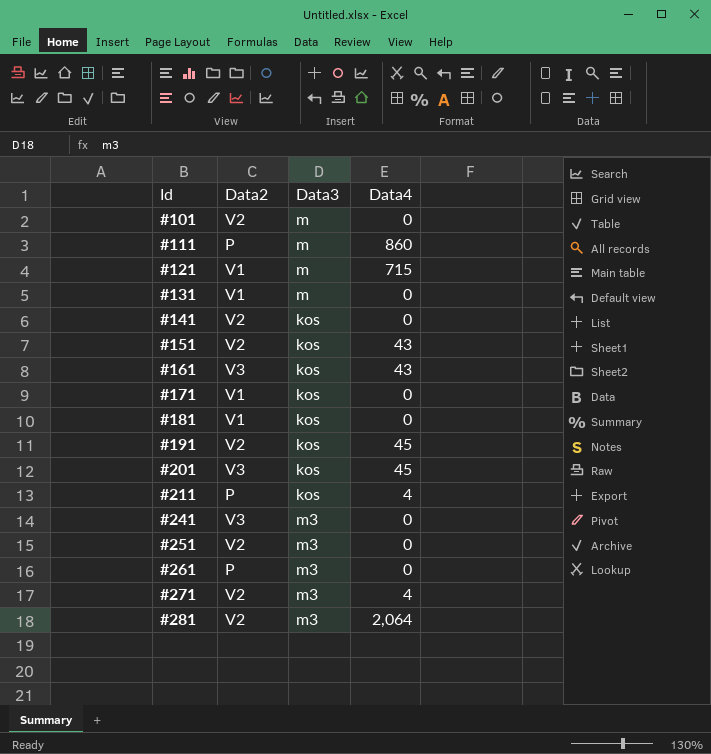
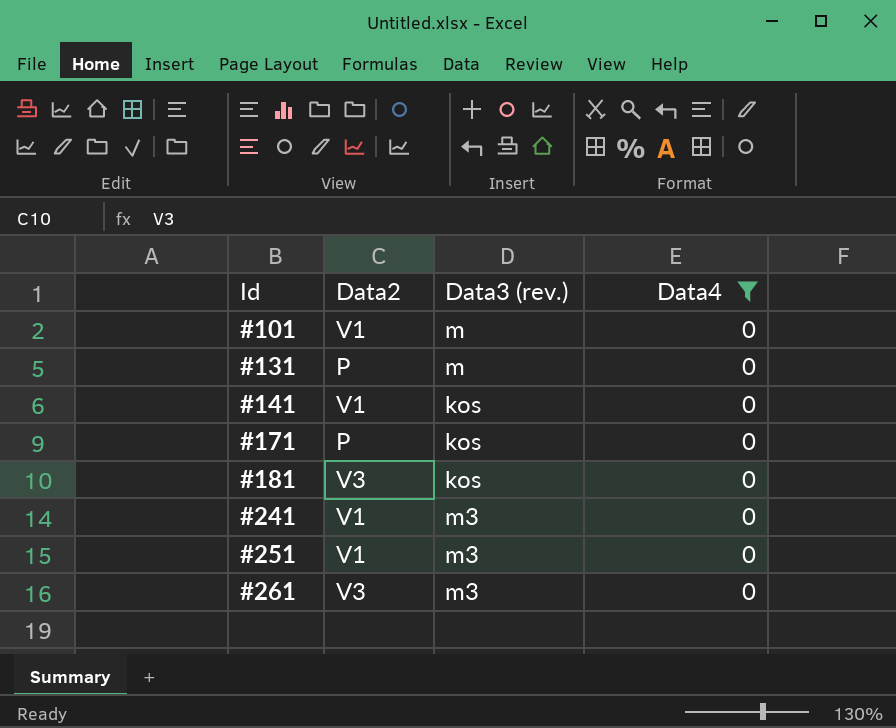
filter: none -> Data4 = 0
column name: Data3 -> Data3 (rev.)
#101 | Data2: V2 -> V1
#131 | Data2: V1 -> P
#141 | Data2: V2 -> V1
#171 | Data2: V1 -> P
#181 | Data2: V1 -> V3
#241 | Data2: V3 -> V1
#251 | Data2: V2 -> V1
#261 | Data2: P -> V3

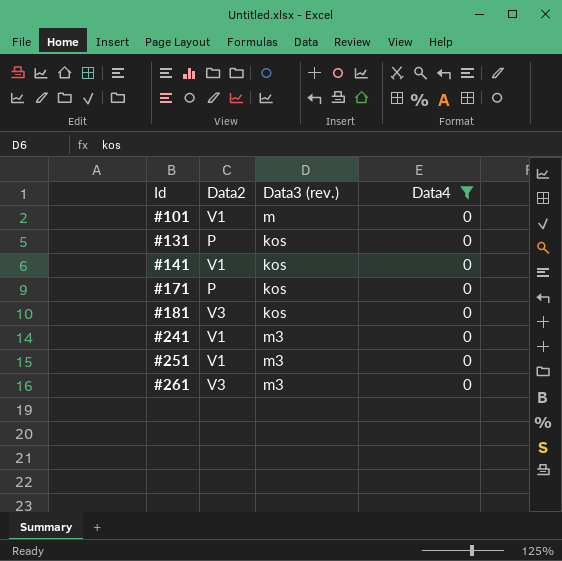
#131 | Data3 (rev.): m -> kos

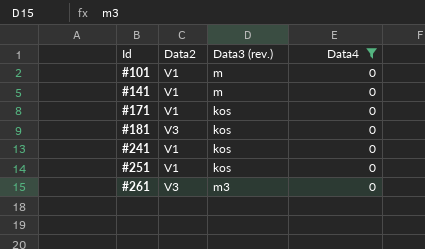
row #131: P | kos | 0 -> none
#141 | Data3 (rev.): kos -> m
#171 | Data2: P -> V1
#241 | Data3 (rev.): m3 -> kos
#251 | Data3 (rev.): m3 -> kos

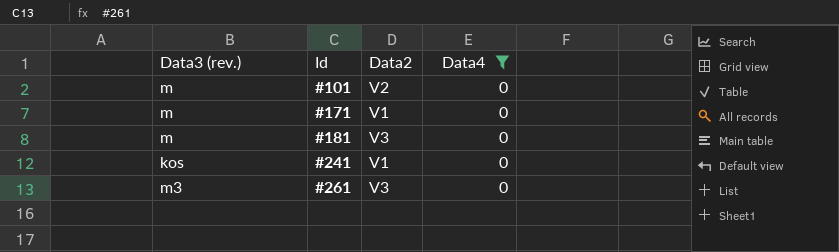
column Data3 (rev.) | position: 3 -> 1
row #141: V1 | m | 0 -> none
row #251: V1 | kos | 0 -> none
#101 | Data2: V1 -> V2
#171 | Data3 (rev.): kos -> m
#181 | Data3 (rev.): kos -> m

